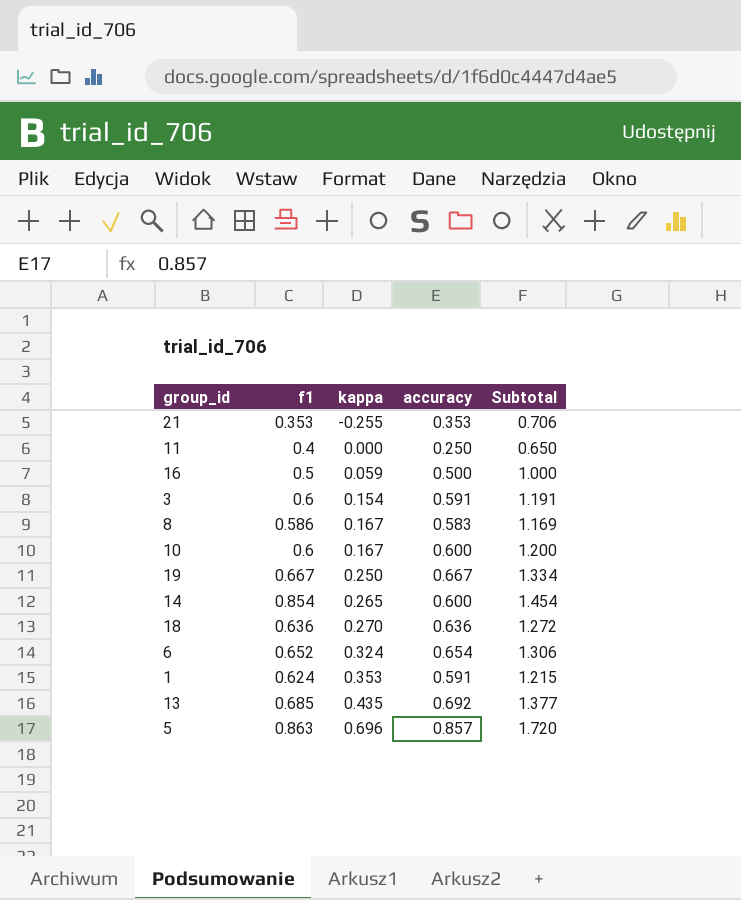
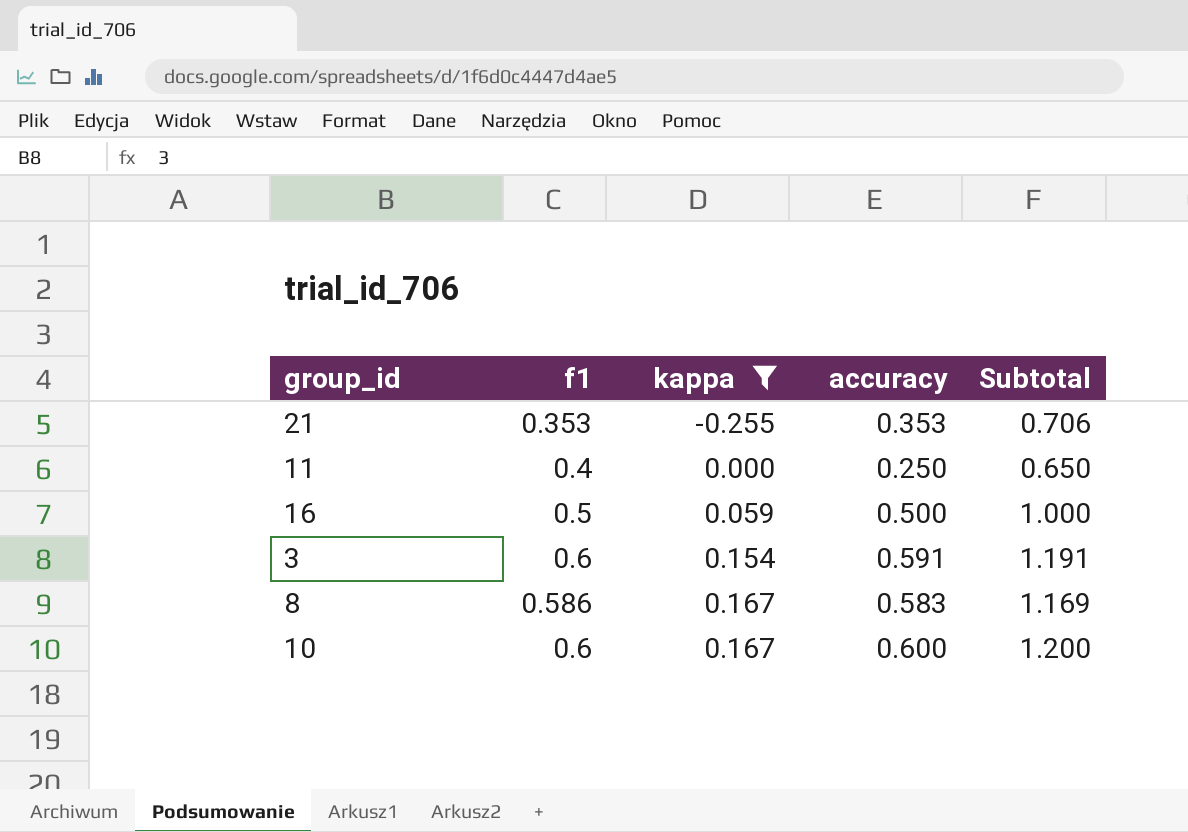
filter: none -> kappa <= 0.167

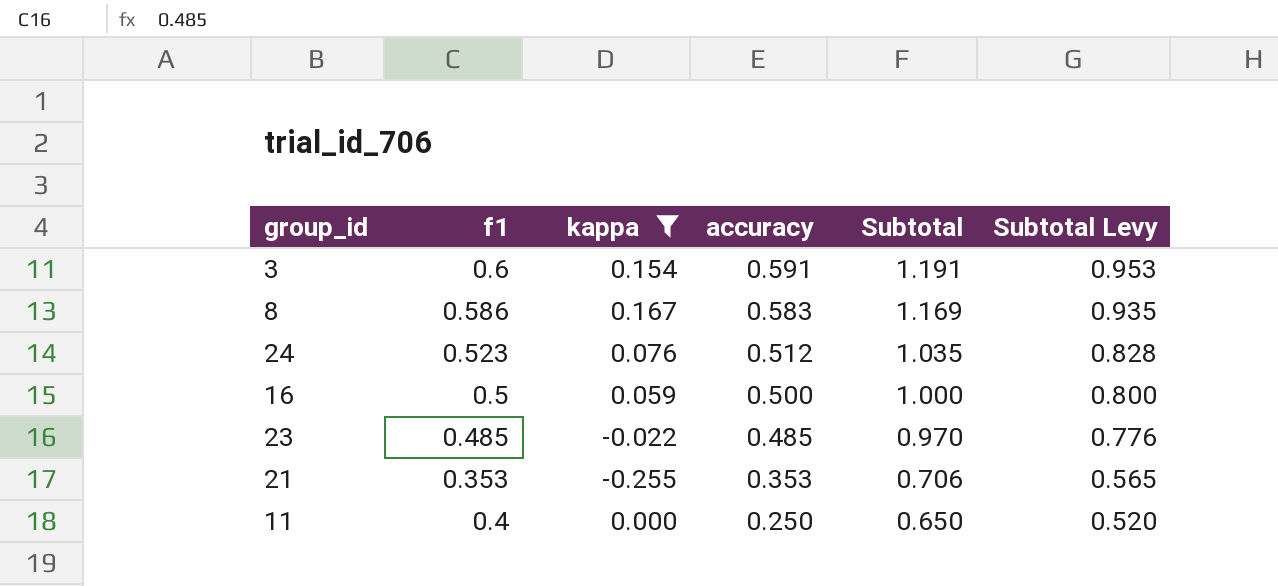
row order: kappa ascending -> accuracy descending
column Subtotal Levy | formula: none -> [Subtotal] * 0.8
row 10: 0.6 | 0.167 | 0.600 | 1.200 -> none
row 24: none -> 0.523 | 0.076 | 0.512 | 1.035 | 0.828
row 23: none -> 0.485 | -0.022 | 0.485 | 0.970 | 0.776

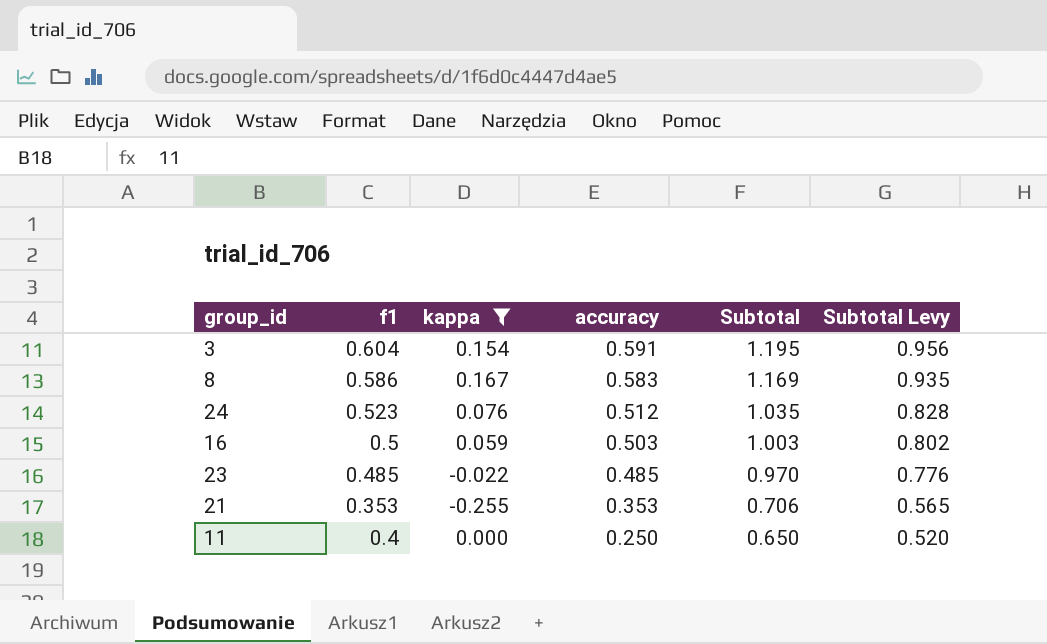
3 | f1: 0.6 -> 0.604
3 | Subtotal: 1.191 -> 1.195
3 | Subtotal Levy: 0.953 -> 0.956
16 | accuracy: 0.500 -> 0.503
16 | Subtotal: 1.000 -> 1.003
16 | Subtotal Levy: 0.800 -> 0.802

